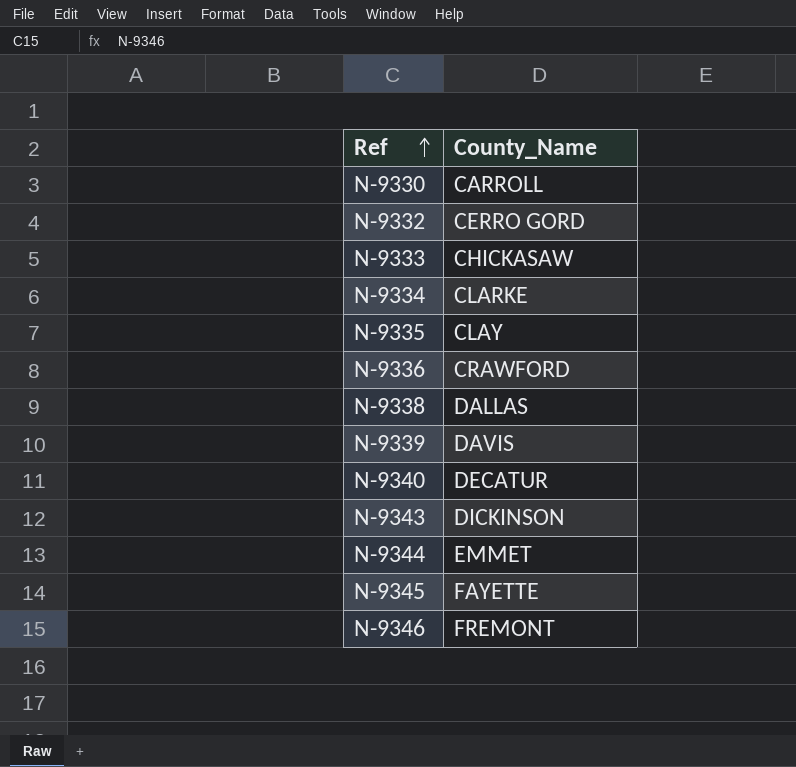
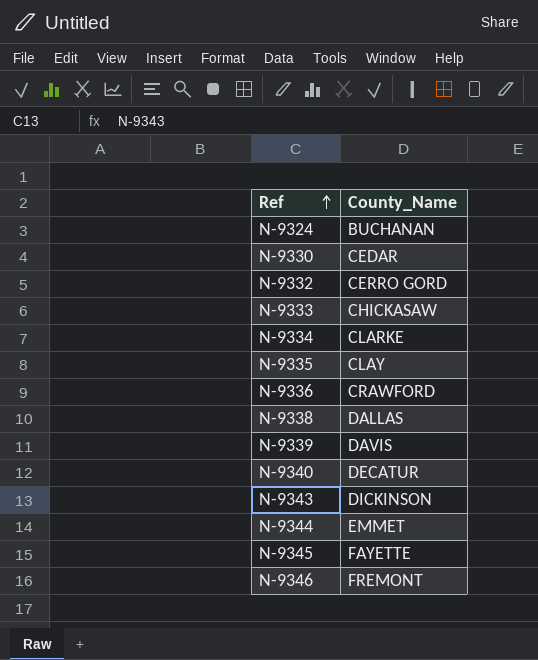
row N-9324: none -> BUCHANAN
N-9330 | County_Name: CARROLL -> CEDAR

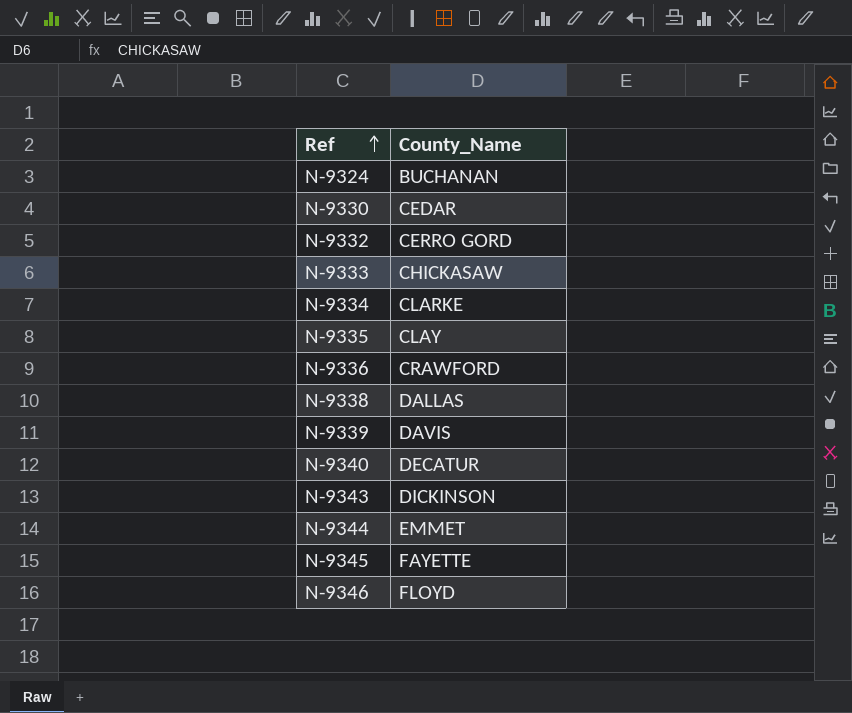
N-9346 | County_Name: FREMONT -> FLOYD

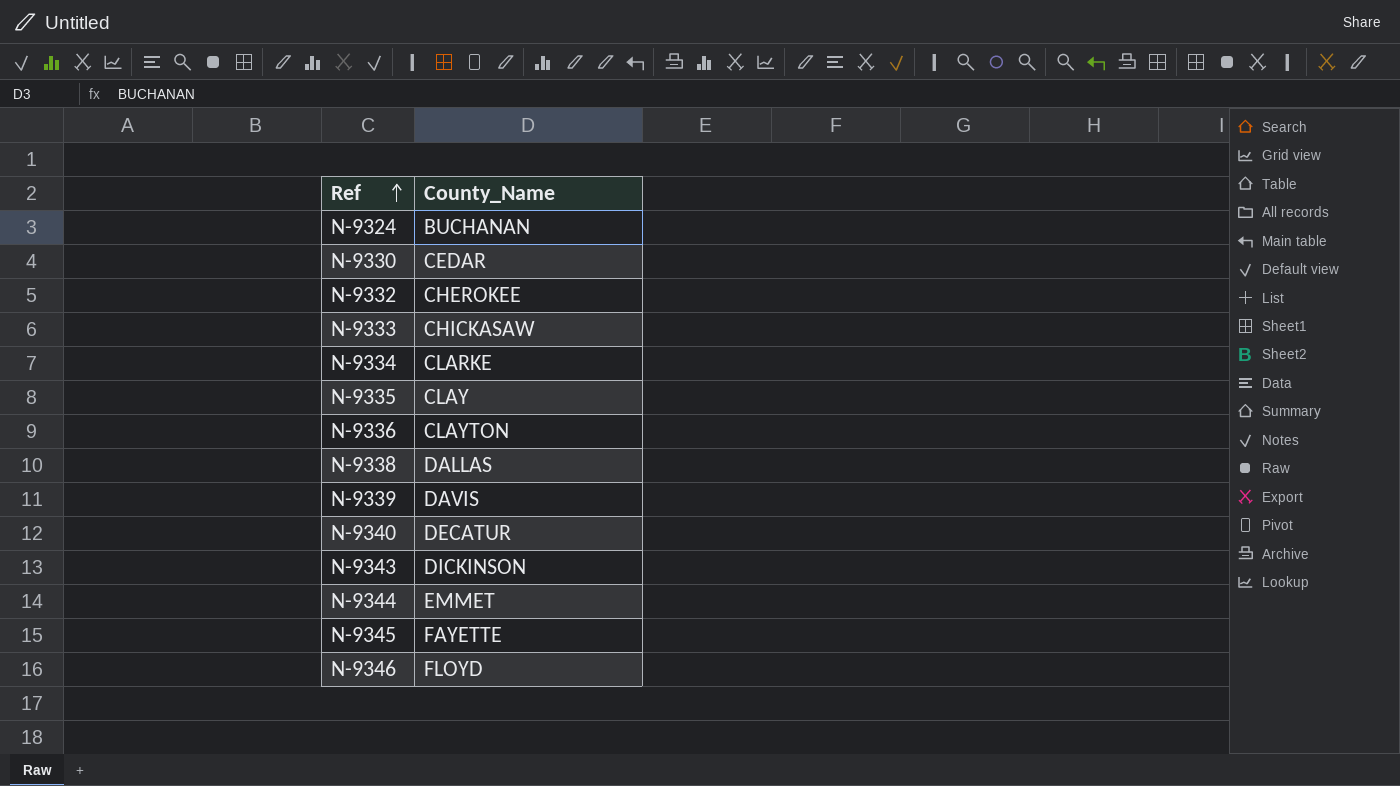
N-9332 | County_Name: CERRO GORD -> CHEROKEE
N-9336 | County_Name: CRAWFORD -> CLAYTON

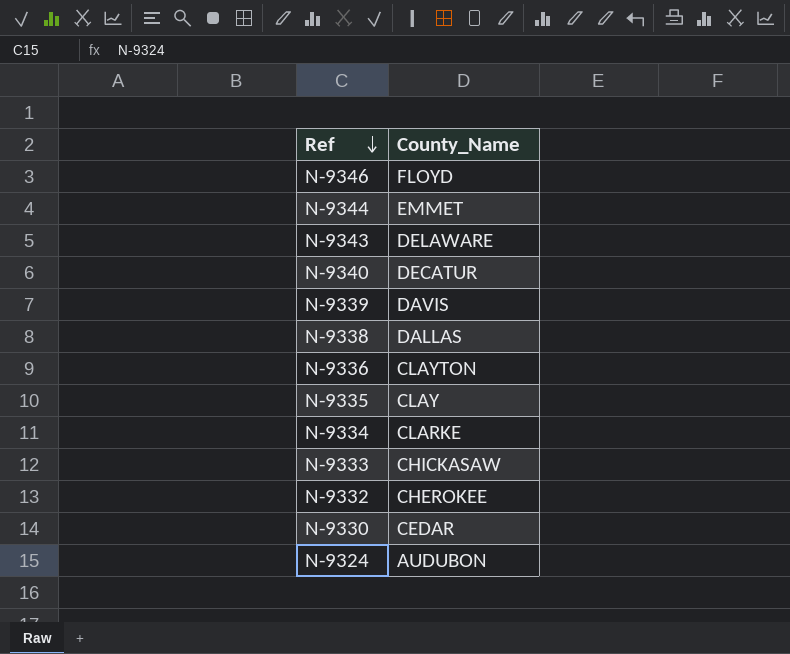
row order: Ref ascending -> Ref descending
row N-9345: FAYETTE -> none
N-9343 | County_Name: DICKINSON -> DELAWARE
N-9324 | County_Name: BUCHANAN -> AUDUBON

